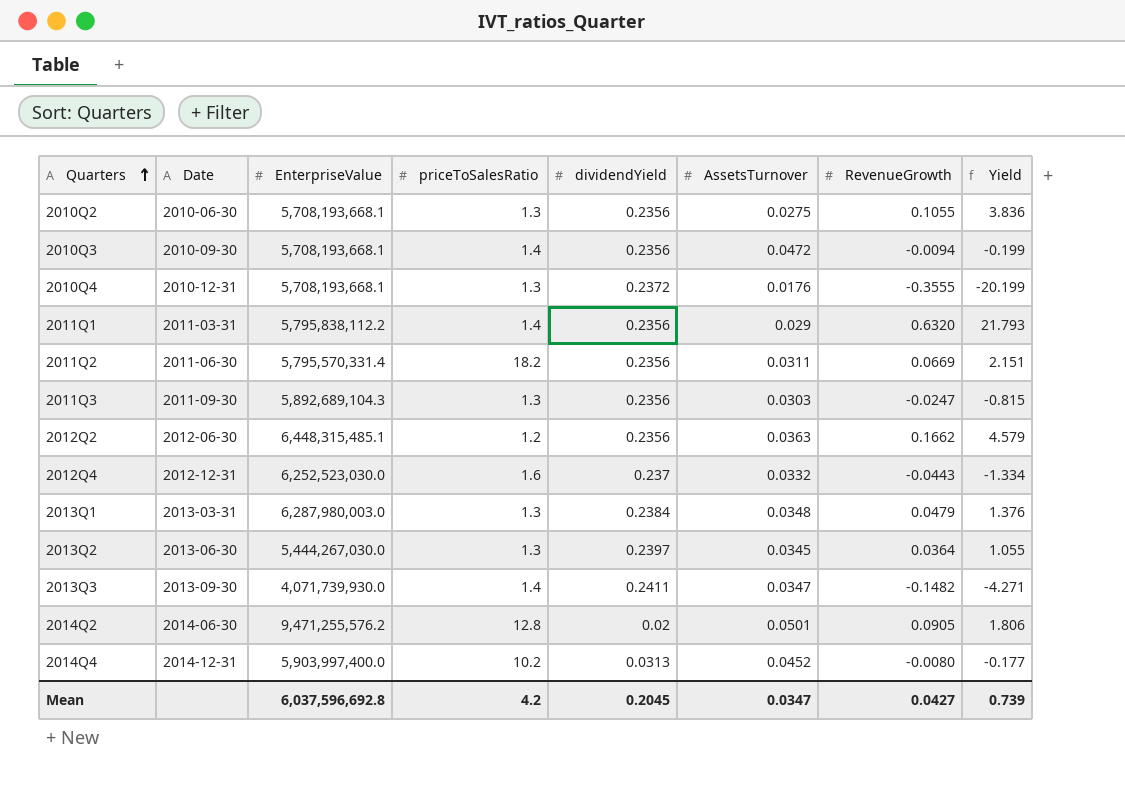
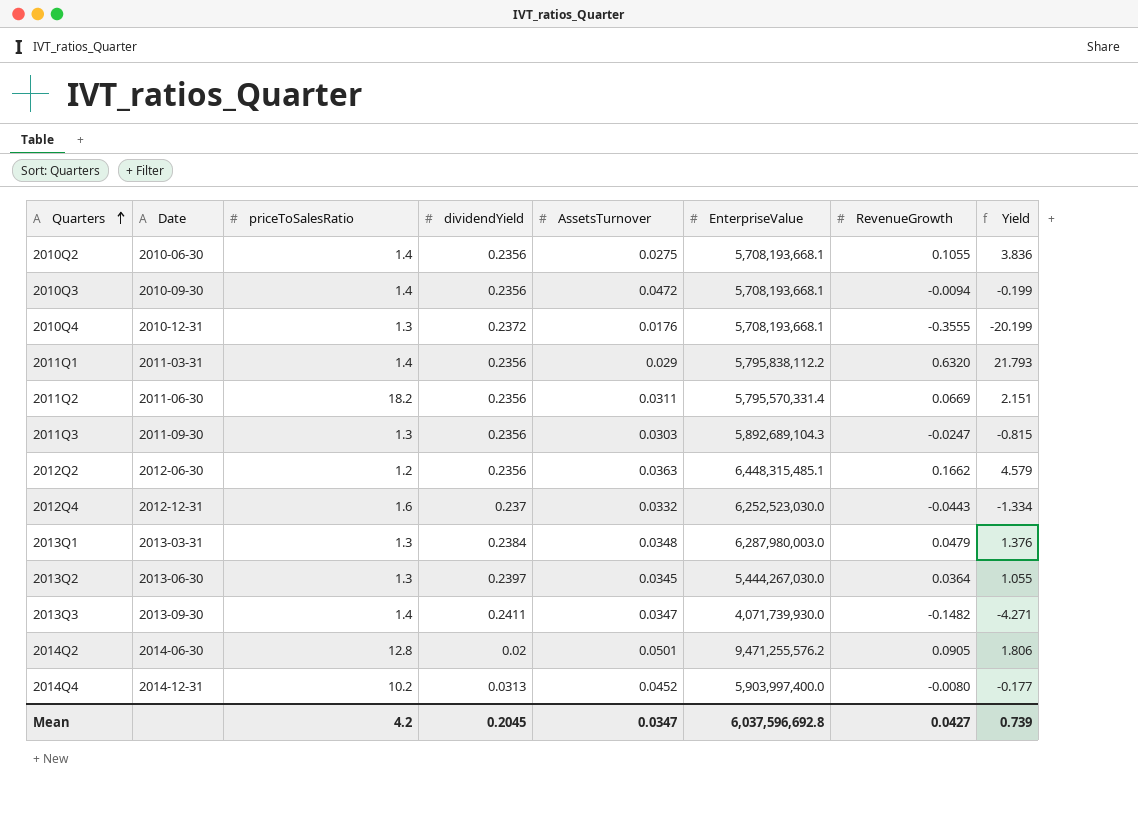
column EnterpriseValue | position: 3 -> 6
2010Q2 | priceToSalesRatio: 1.3 -> 1.4

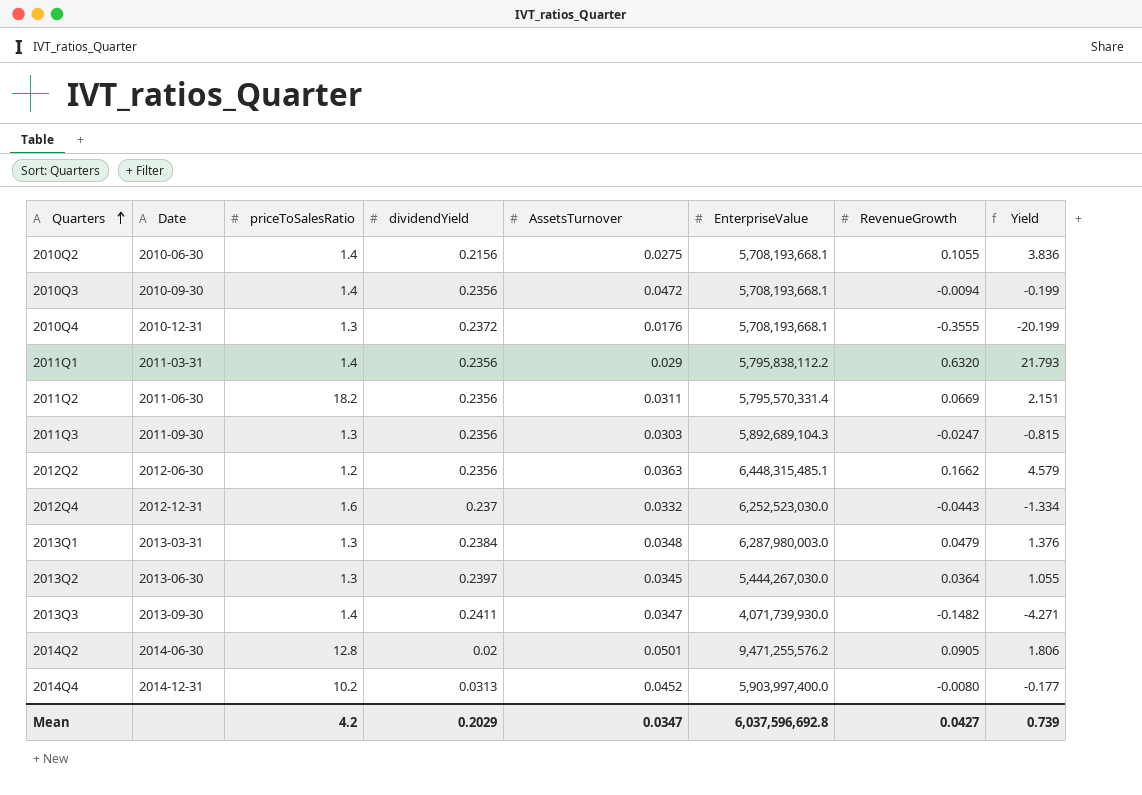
2010Q2 | dividendYield: 0.2356 -> 0.2156
Mean | dividendYield: 0.2045 -> 0.2029

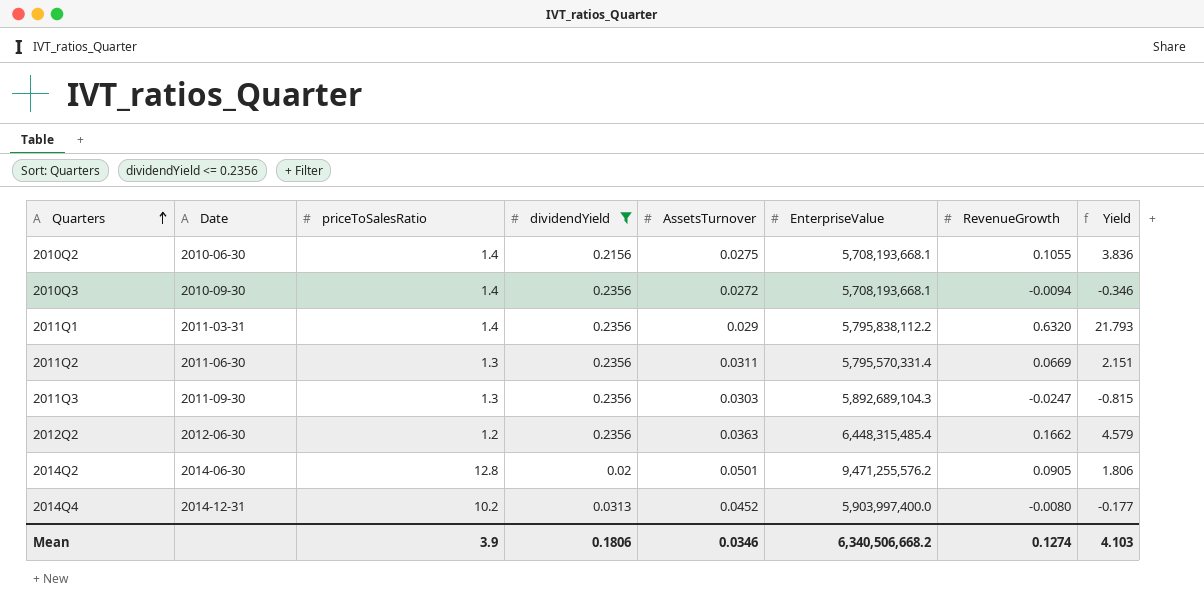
filter: none -> dividendYield <= 0.2356
2010Q3 | AssetsTurnover: 0.0472 -> 0.0272
2010Q3 | Yield: -0.199 -> -0.346
2011Q2 | priceToSalesRatio: 18.2 -> 1.3
2012Q2 | EnterpriseValue: 6,448,315,485.1 -> 6,448,315,485.4
Mean | priceToSalesRatio: 4.2 -> 3.9
Mean | dividendYield: 0.2029 -> 0.1806
Mean | AssetsTurnover: 0.0347 -> 0.0346
Mean | EnterpriseValue: 6,037,596,692.8 -> 6,340,506,668.2
Mean | RevenueGrowth: 0.0427 -> 0.1274
Mean | Yield: 0.739 -> 4.103

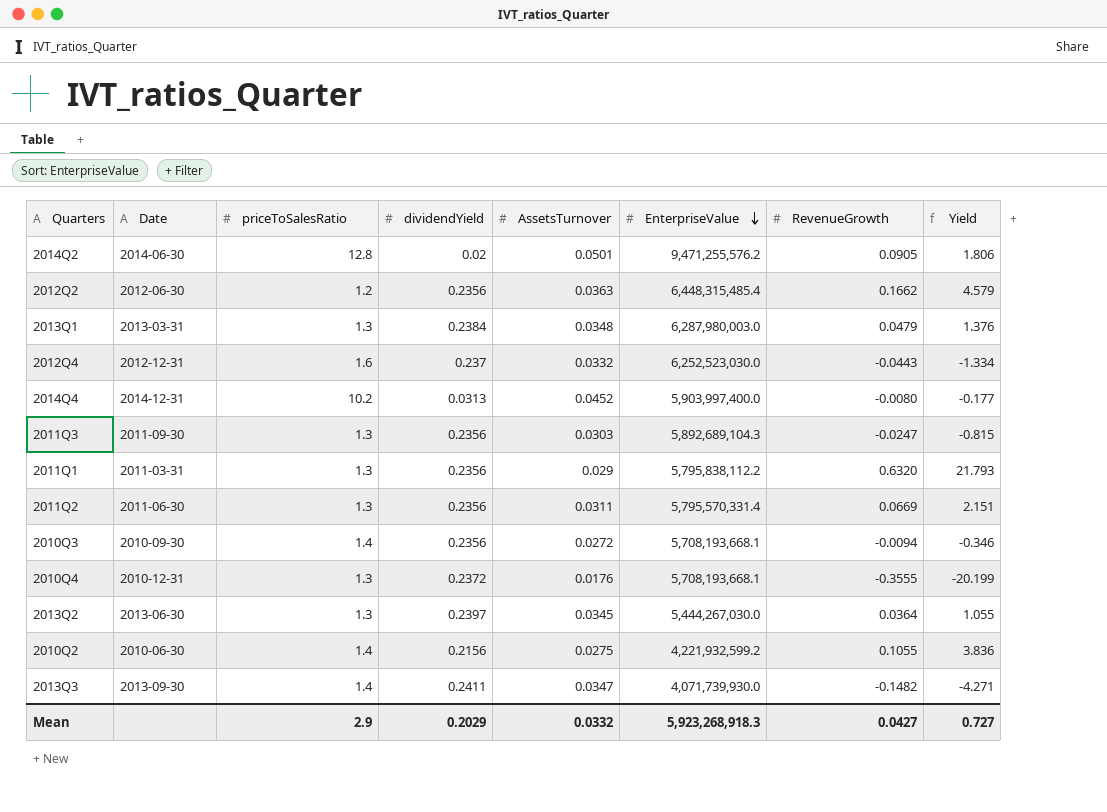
filter: dividendYield <= 0.2356 -> none
row order: Quarters ascending -> EnterpriseValue descending
2011Q1 | priceToSalesRatio: 1.4 -> 1.3
2010Q2 | EnterpriseValue: 5,708,193,668.1 -> 4,221,932,599.2
Mean | priceToSalesRatio: 3.9 -> 2.9
Mean | dividendYield: 0.1806 -> 0.2029
Mean | AssetsTurnover: 0.0346 -> 0.0332
Mean | EnterpriseValue: 6,340,506,668.2 -> 5,923,268,918.3
Mean | RevenueGrowth: 0.1274 -> 0.0427
Mean | Yield: 4.103 -> 0.727

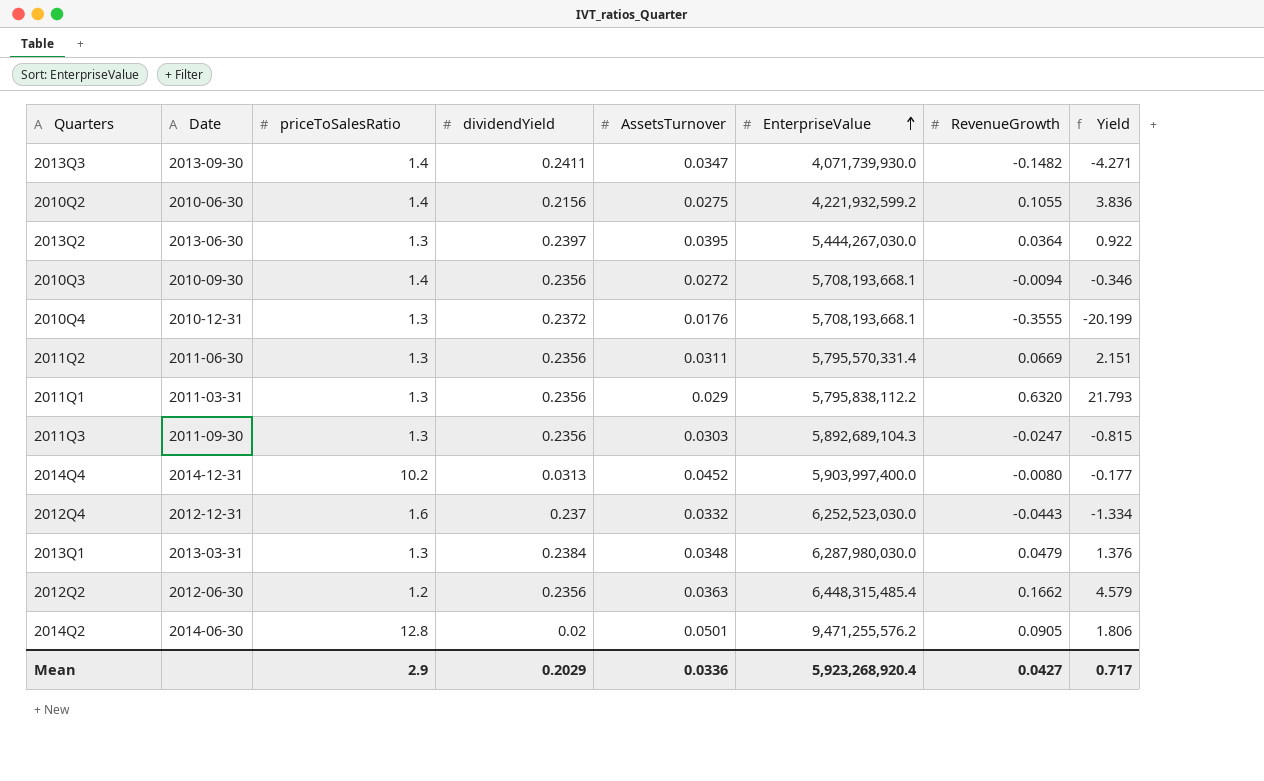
row order: EnterpriseValue descending -> EnterpriseValue ascending
2013Q2 | AssetsTurnover: 0.0345 -> 0.0395
2013Q2 | Yield: 1.055 -> 0.922
2013Q1 | EnterpriseValue: 6,287,980,003.0 -> 6,287,980,030.0
Mean | AssetsTurnover: 0.0332 -> 0.0336
Mean | EnterpriseValue: 5,923,268,918.3 -> 5,923,268,920.4
Mean | Yield: 0.727 -> 0.717

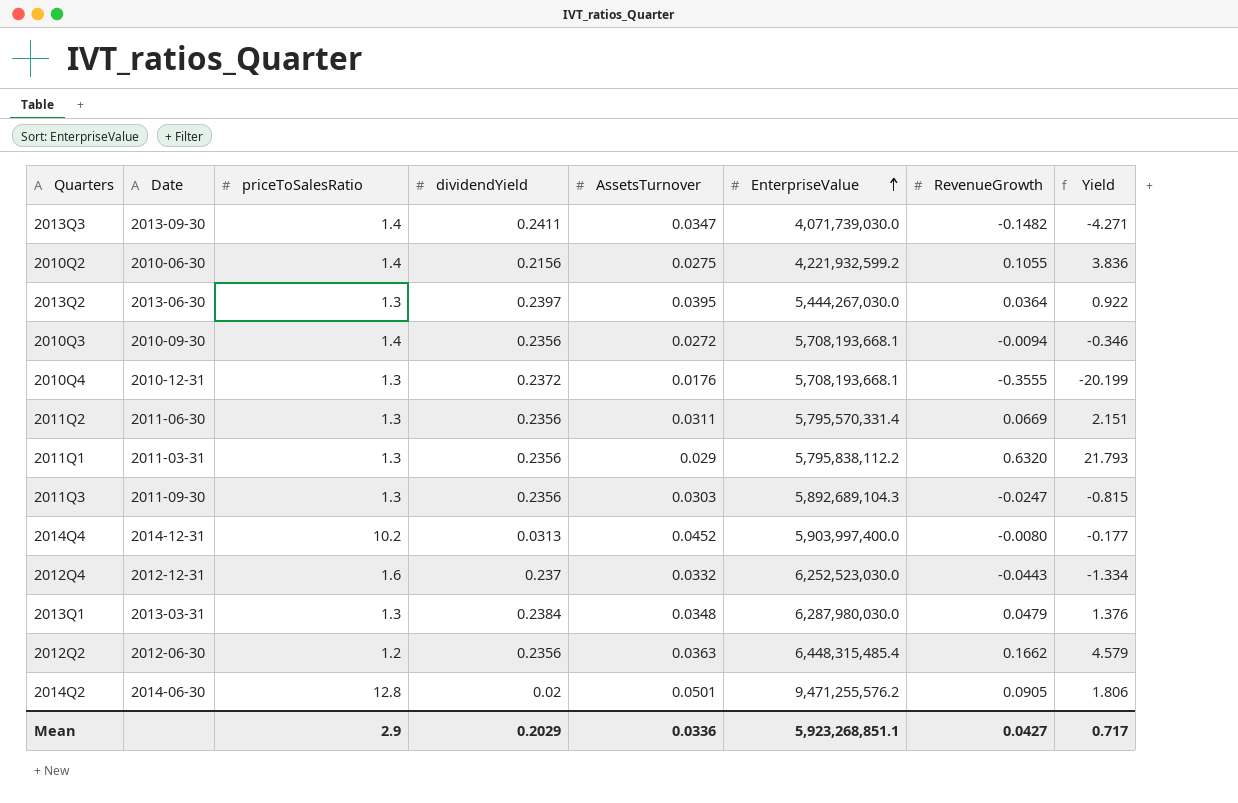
2013Q3 | EnterpriseValue: 4,071,739,930.0 -> 4,071,739,030.0
Mean | EnterpriseValue: 5,923,268,920.4 -> 5,923,268,851.1

